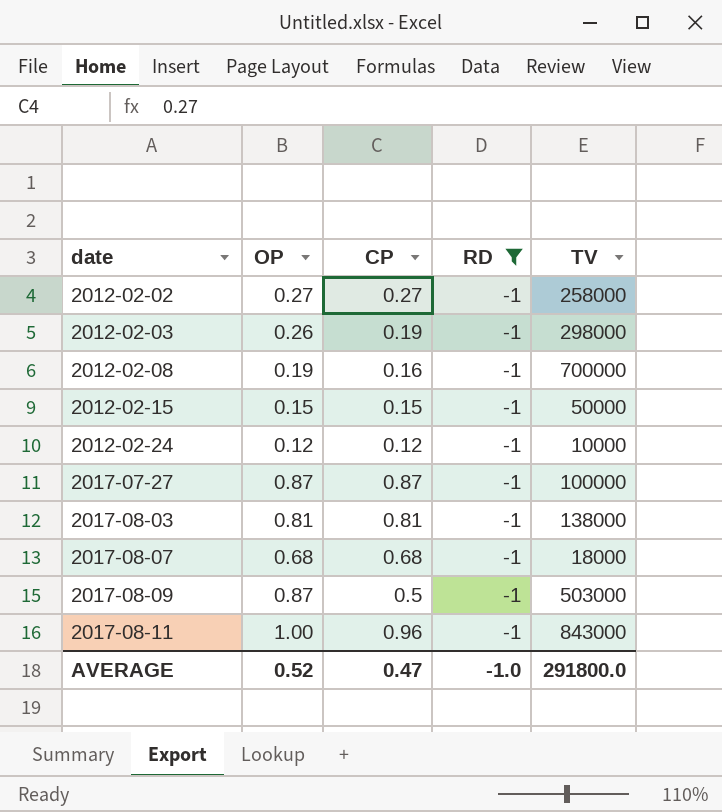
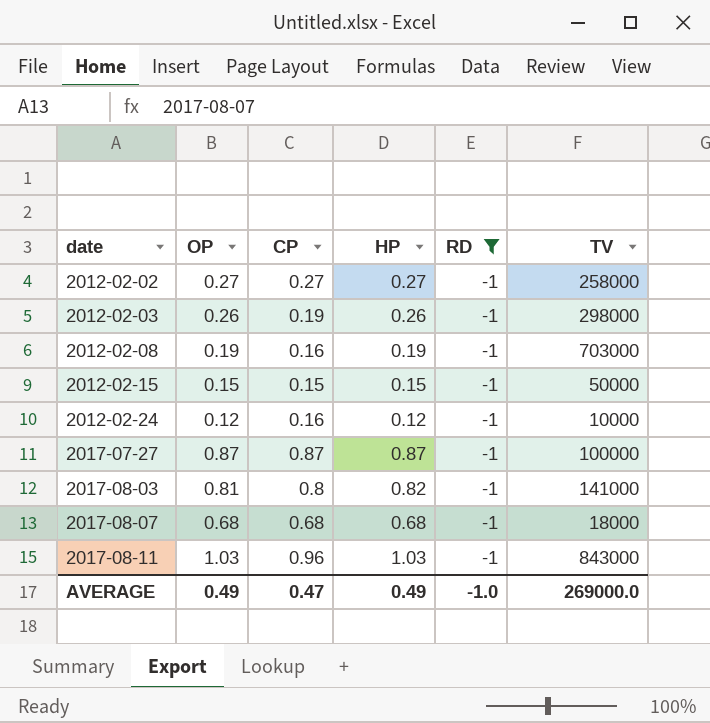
column HP | position: none -> 4
row 2017-08-09: 0.87 | 0.5 | -1 | 503000 -> none
2012-02-08 | TV: 700000 -> 703000
2012-02-24 | CP: 0.12 -> 0.16
2017-08-03 | CP: 0.81 -> 0.8
2017-08-03 | TV: 138000 -> 141000
2017-08-11 | OP: 1.00 -> 1.03
AVERAGE | OP: 0.52 -> 0.49
AVERAGE | TV: 291800.0 -> 269000.0

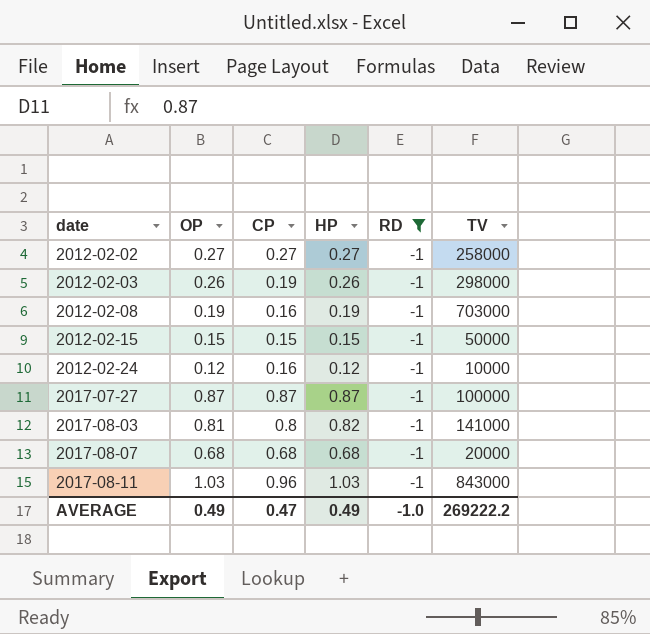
2017-08-07 | TV: 18000 -> 20000
AVERAGE | TV: 269000.0 -> 269222.2

